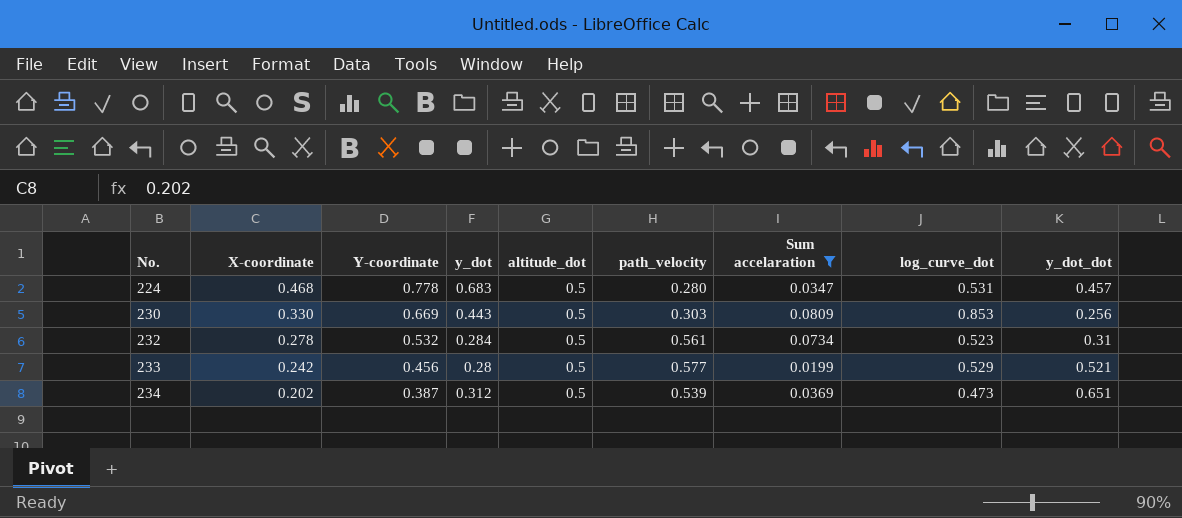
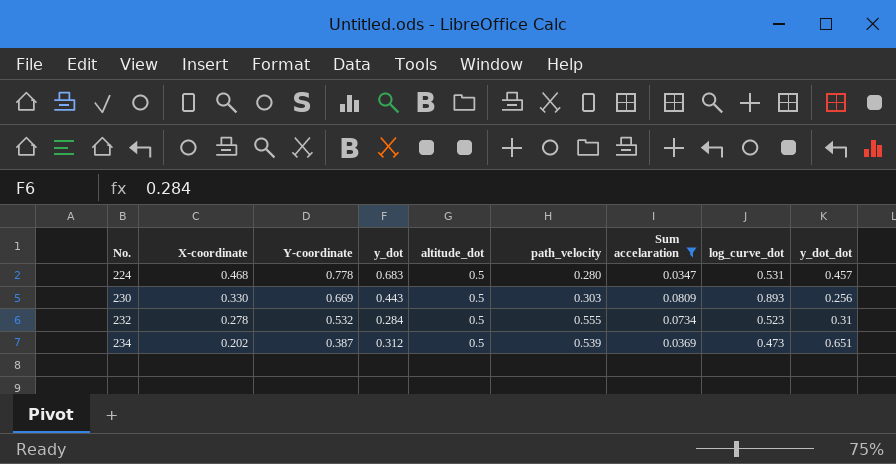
row 233: 0.242 | 0.456 | 0.28 | 0.5 | 0.577 | 0.0199 | 0.529 | 0.521 -> none
230 | log_curve_dot: 0.853 -> 0.893
232 | path_velocity: 0.561 -> 0.555

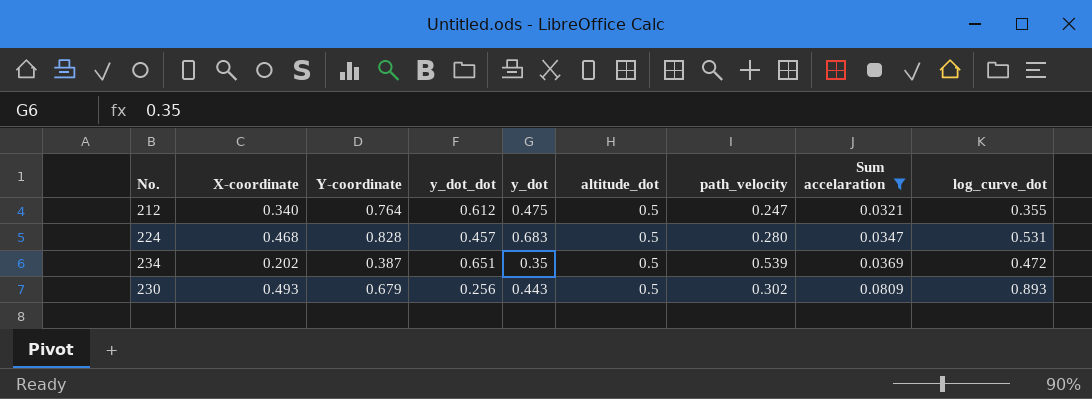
row order: No. ascending -> Sum accelaration ascending
column y_dot_dot | position: 9 -> 4
row 232: 0.278 | 0.532 | 0.284 | 0.5 | 0.555 | 0.0734 | 0.523 | 0.31 -> none
row 212: none -> 0.340 | 0.764 | 0.612 | 0.475 | 0.5 | 0.247 | 0.0321 | 0.355
224 | Y-coordinate: 0.778 -> 0.828
234 | y_dot: 0.312 -> 0.35
234 | log_curve_dot: 0.473 -> 0.472
230 | X-coordinate: 0.330 -> 0.493
230 | Y-coordinate: 0.669 -> 0.679
230 | path_velocity: 0.303 -> 0.302

